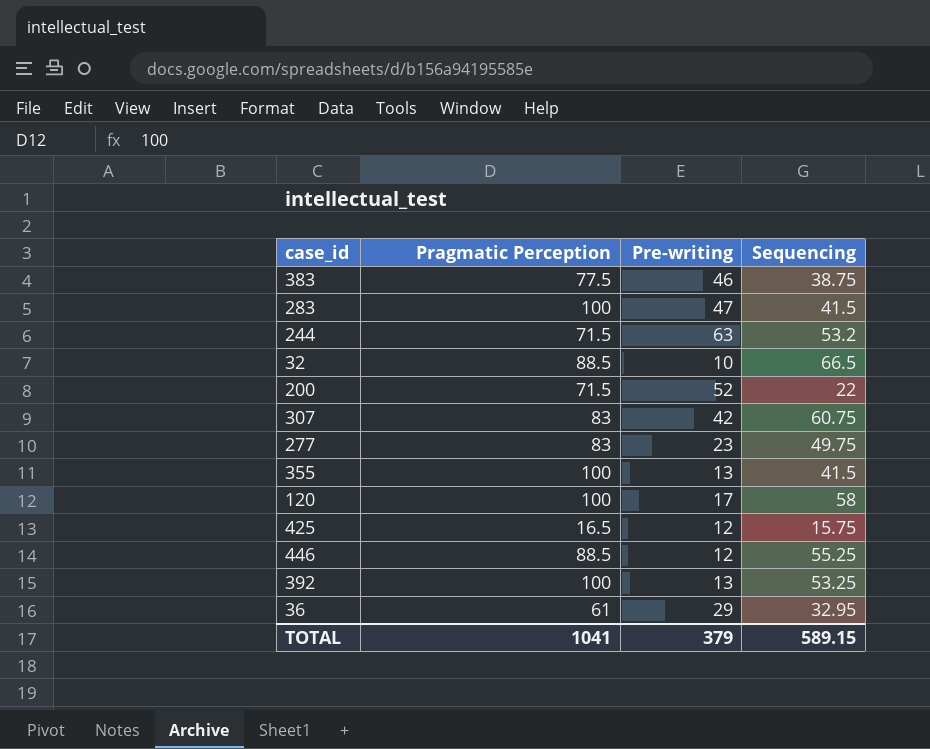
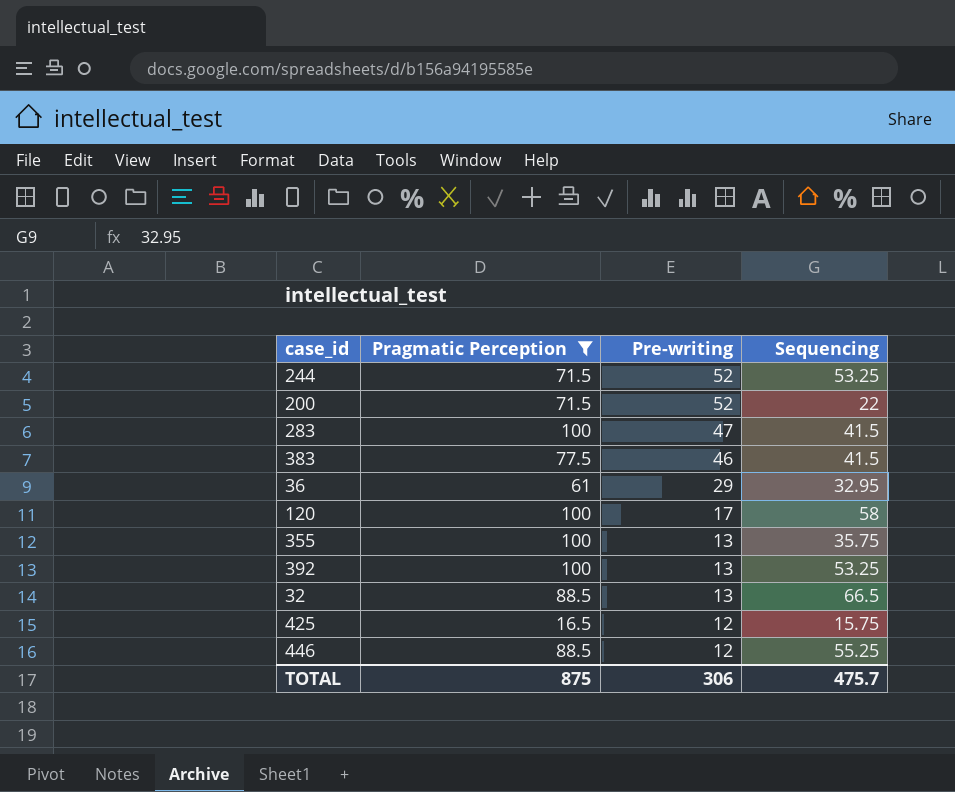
filter: none -> Pragmatic Perception != 83
row order: none -> Pre-writing descending
244 | Pre-writing: 63 -> 52
244 | Sequencing: 53.2 -> 53.25
383 | Sequencing: 38.75 -> 41.5
355 | Sequencing: 41.5 -> 35.75
32 | Pre-writing: 10 -> 13
TOTAL | Pragmatic Perception: 1041 -> 875
TOTAL | Pre-writing: 379 -> 306
TOTAL | Sequencing: 589.15 -> 475.7

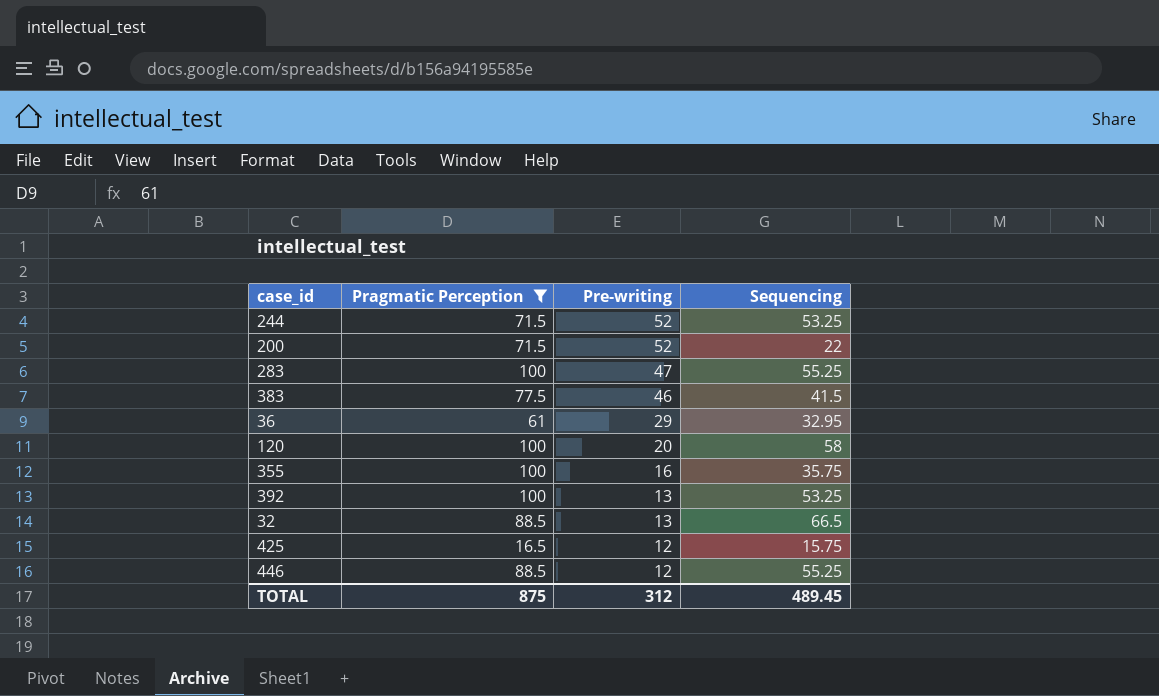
283 | Sequencing: 41.5 -> 55.25
120 | Pre-writing: 17 -> 20
355 | Pre-writing: 13 -> 16
TOTAL | Pre-writing: 306 -> 312
TOTAL | Sequencing: 475.7 -> 489.45

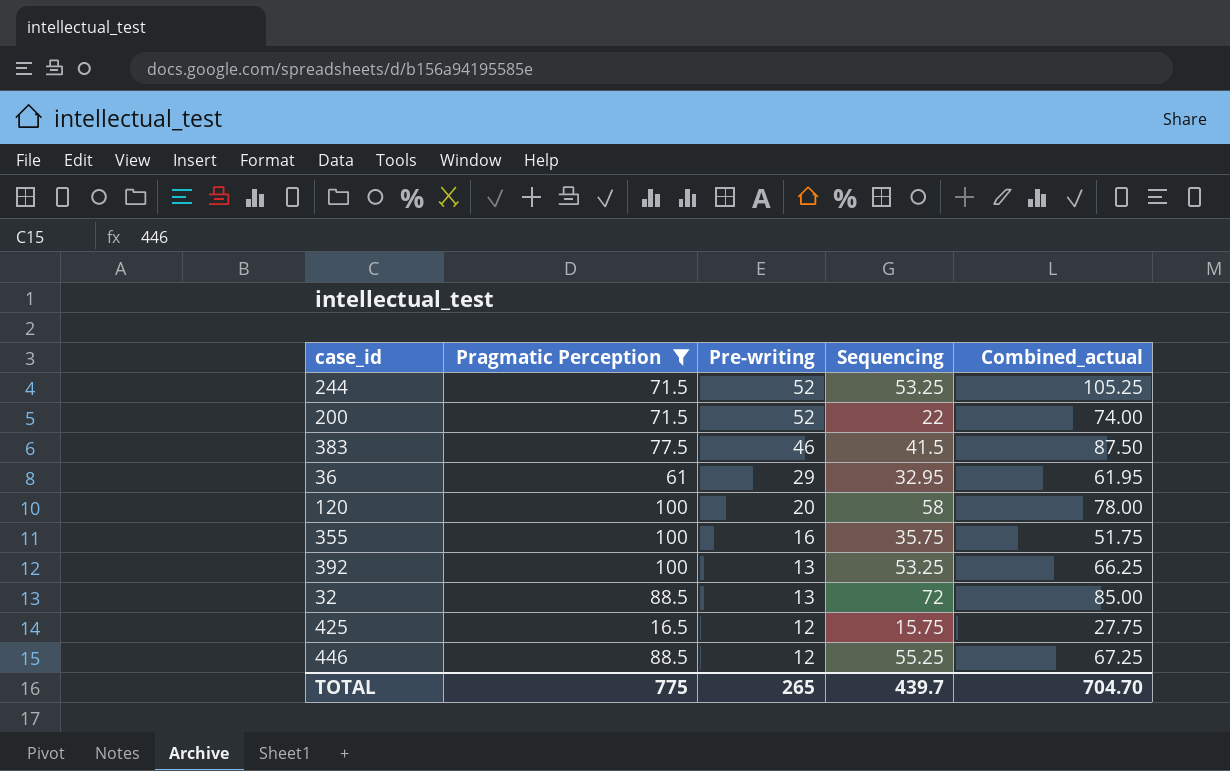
column Combined_actual | formula: none -> [Pre-writing] + [Sequencing]
row 283: 100 | 47 | 55.25 -> none
32 | Sequencing: 66.5 -> 72
TOTAL | Pragmatic Perception: 875 -> 775
TOTAL | Pre-writing: 312 -> 265
TOTAL | Sequencing: 489.45 -> 439.7

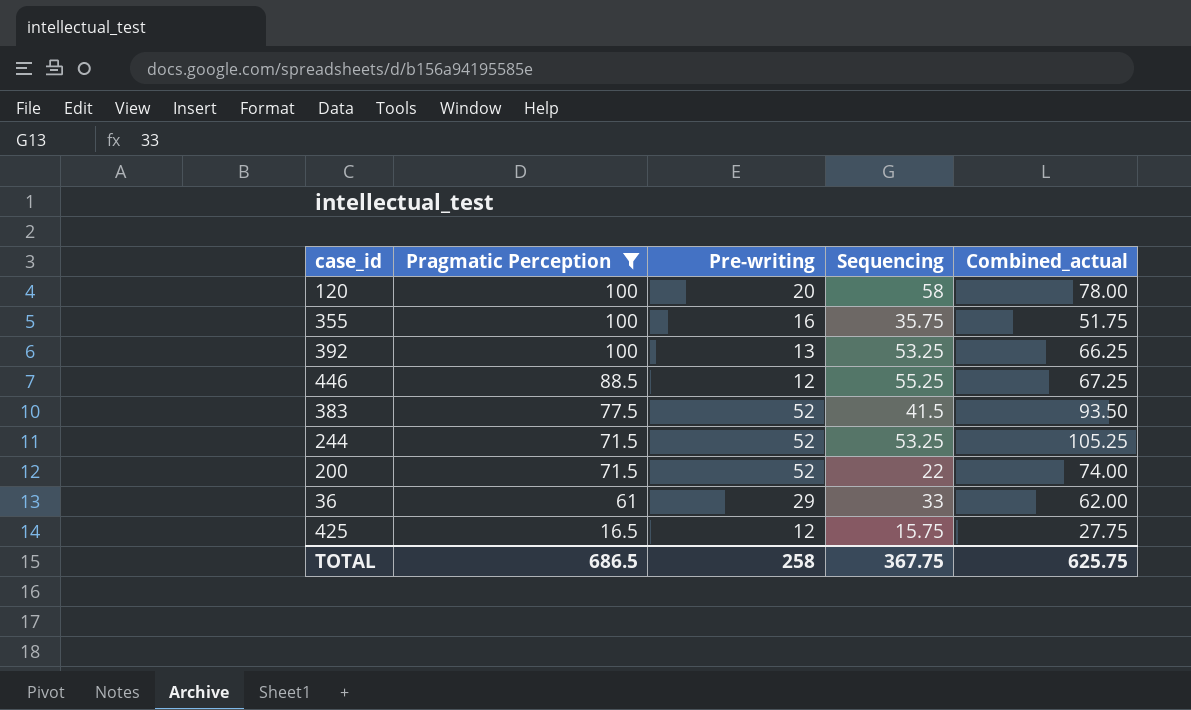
row order: Pre-writing descending -> Pragmatic Perception descending
row 32: 88.5 | 13 | 72 | 85.00 -> none
383 | Pre-writing: 46 -> 52
383 | Combined_actual: 87.50 -> 93.50
36 | Sequencing: 32.95 -> 33
36 | Combined_actual: 61.95 -> 62.00
TOTAL | Pragmatic Perception: 775 -> 686.5
TOTAL | Pre-writing: 265 -> 258
TOTAL | Sequencing: 439.7 -> 367.75
TOTAL | Combined_actual: 704.70 -> 625.75

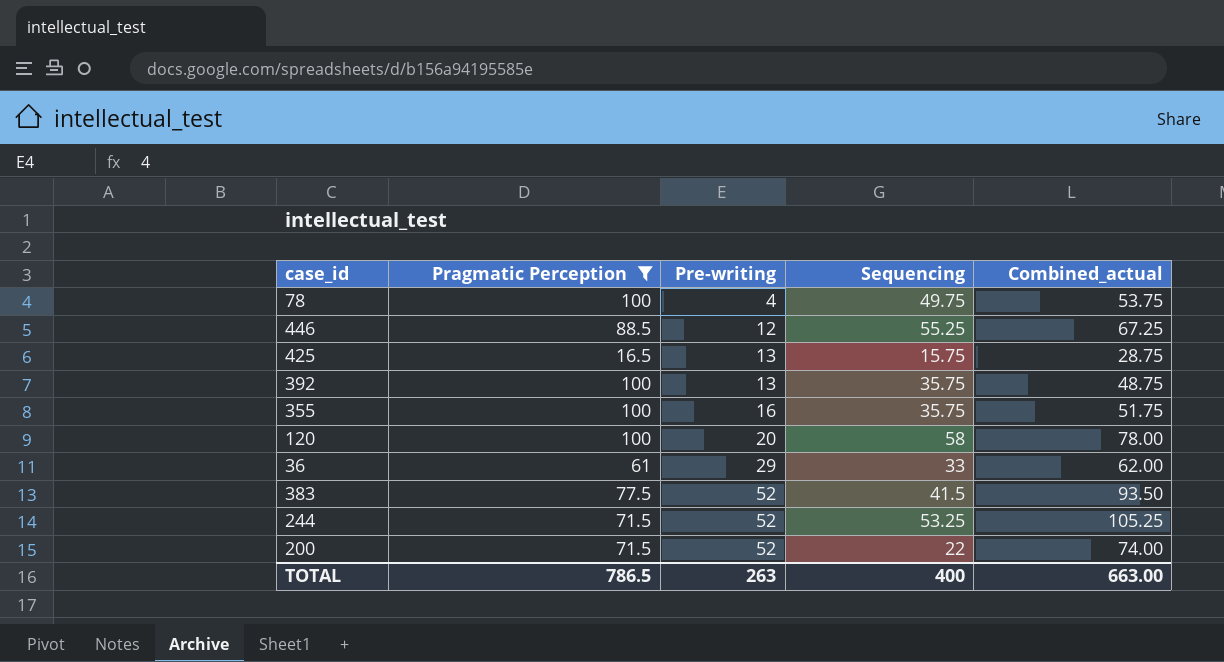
row order: Pragmatic Perception descending -> Pre-writing ascending
row 78: none -> 100 | 4 | 49.75 | 53.75
425 | Pre-writing: 12 -> 13
425 | Combined_actual: 27.75 -> 28.75
392 | Sequencing: 53.25 -> 35.75
392 | Combined_actual: 66.25 -> 48.75
TOTAL | Pragmatic Perception: 686.5 -> 786.5
TOTAL | Pre-writing: 258 -> 263
TOTAL | Sequencing: 367.75 -> 400
TOTAL | Combined_actual: 625.75 -> 663.00

